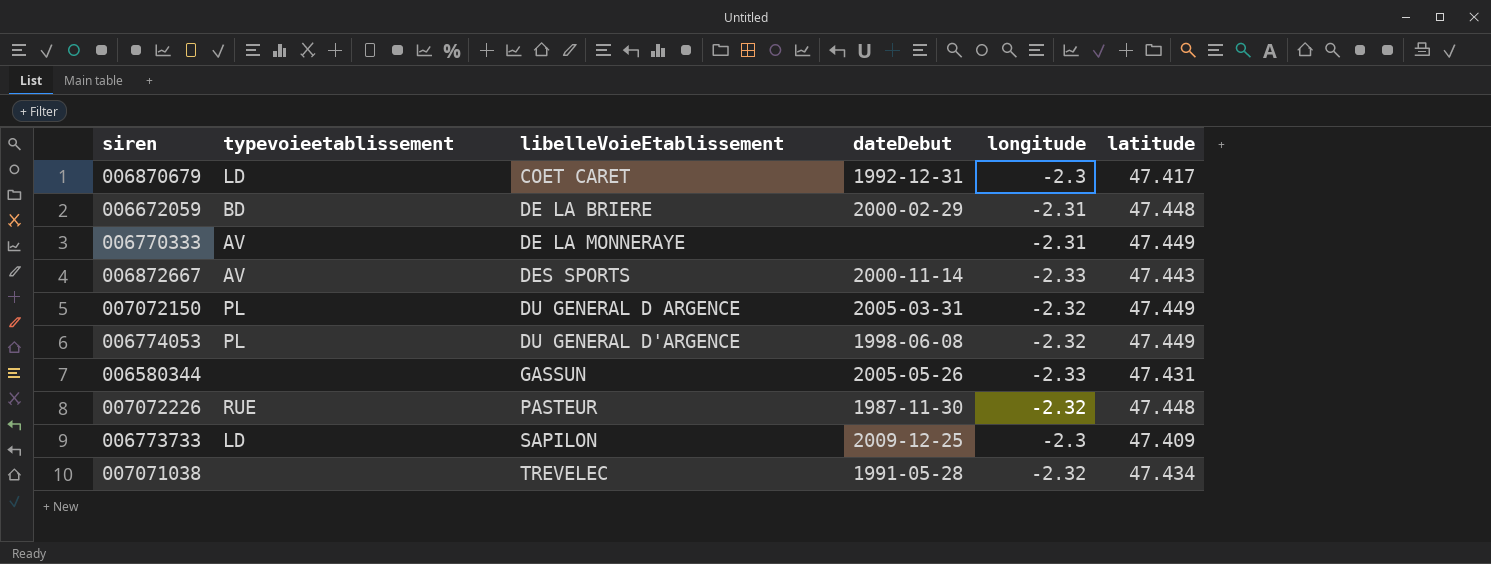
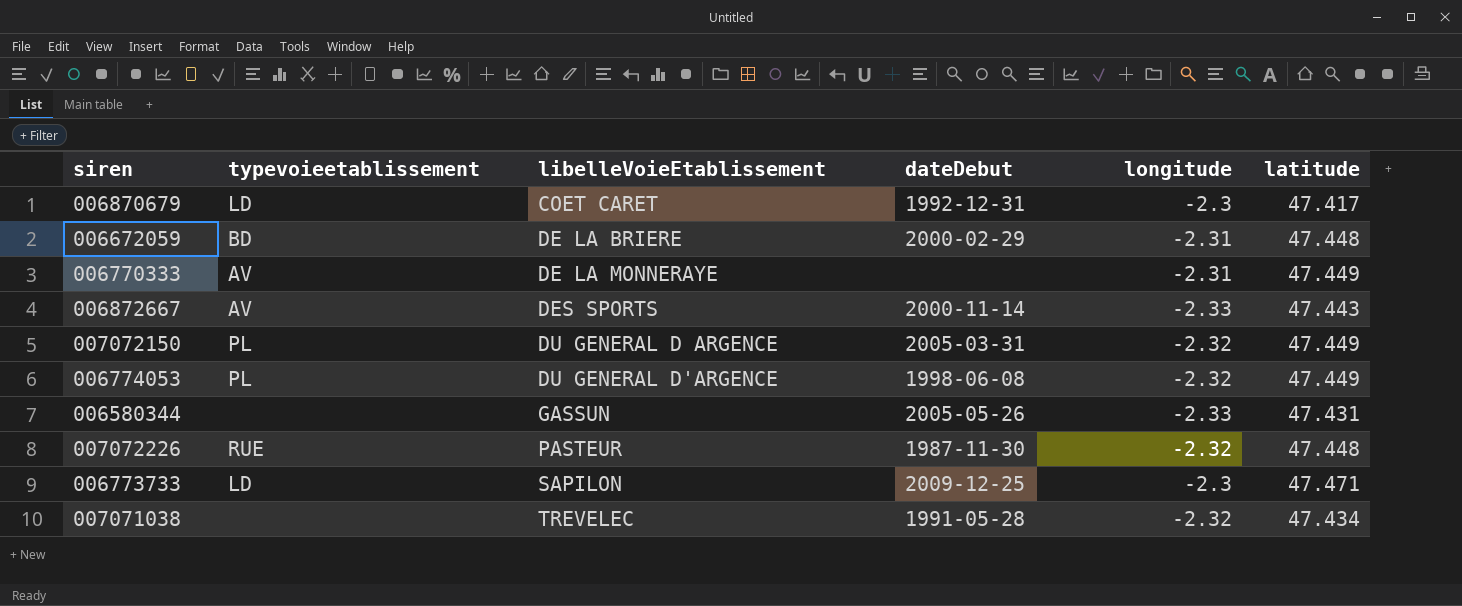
006773733 | latitude: 47.409 -> 47.471

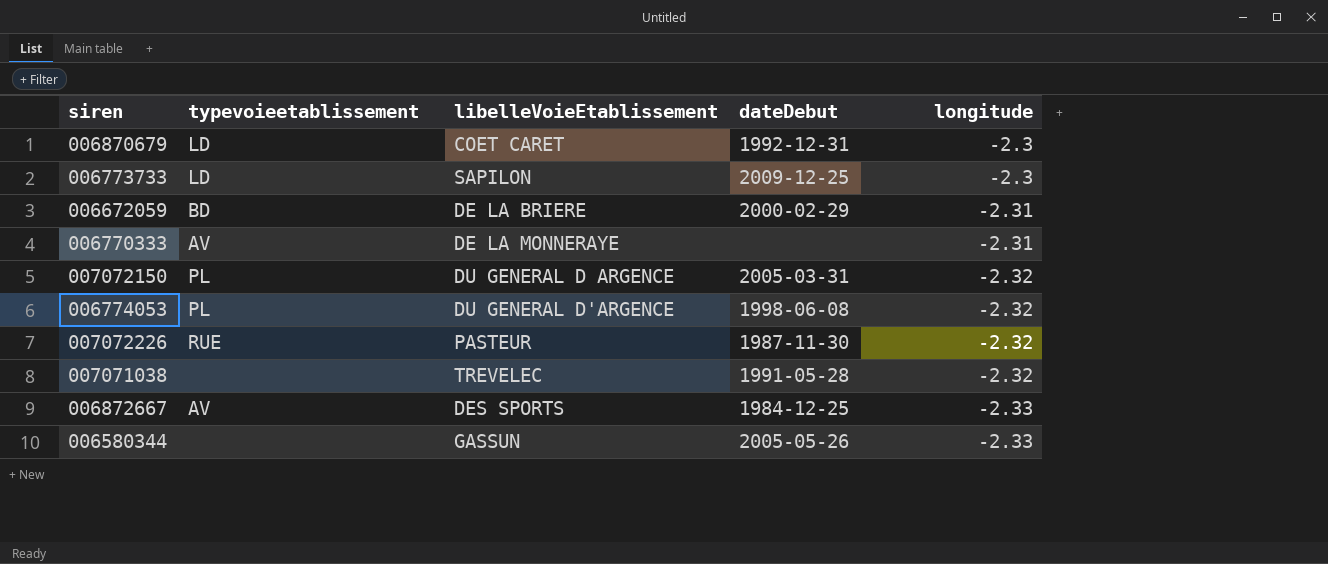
row order: libelleVoieEtablissement ascending -> longitude descending
column latitude | position: 6 -> none
006872667 | dateDebut: 2000-11-14 -> 1984-12-25

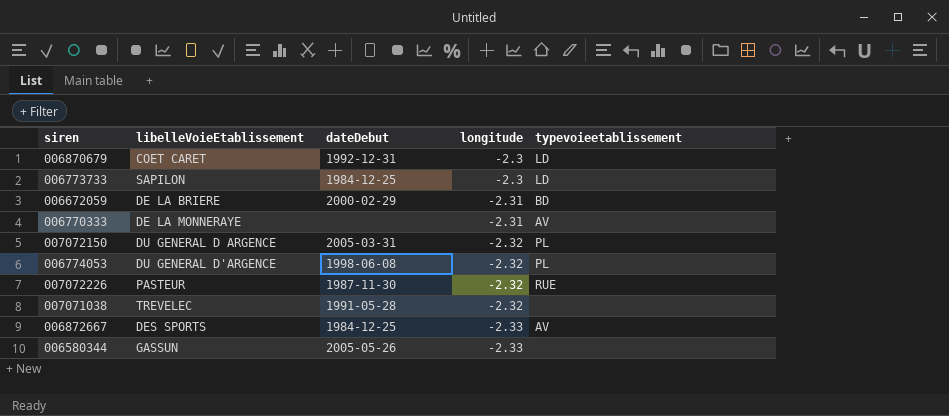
column typevoieetablissement | position: 2 -> 5
006773733 | dateDebut: 2009-12-25 -> 1984-12-25

